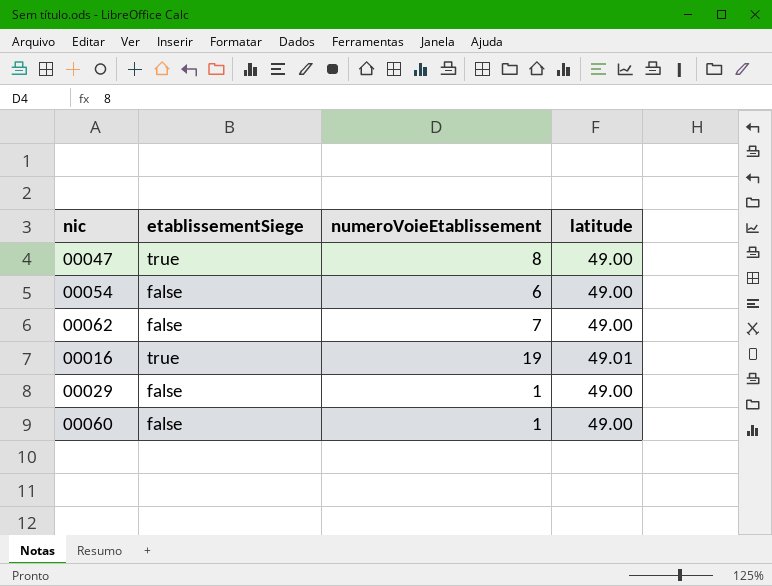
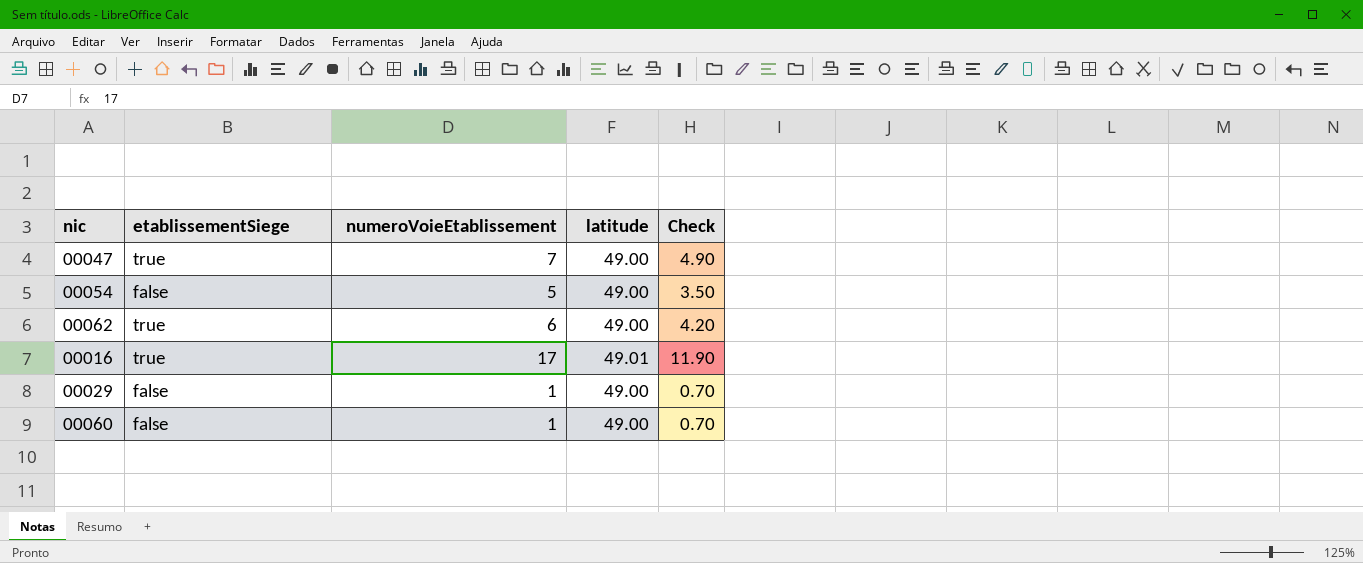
column Check | formula: none -> [numeroVoieEtablissement] * 0.7
00047 | numeroVoieEtablissement: 8 -> 7
00054 | numeroVoieEtablissement: 6 -> 5
00062 | etablissementSiege: false -> true
00062 | numeroVoieEtablissement: 7 -> 6
00016 | numeroVoieEtablissement: 19 -> 17

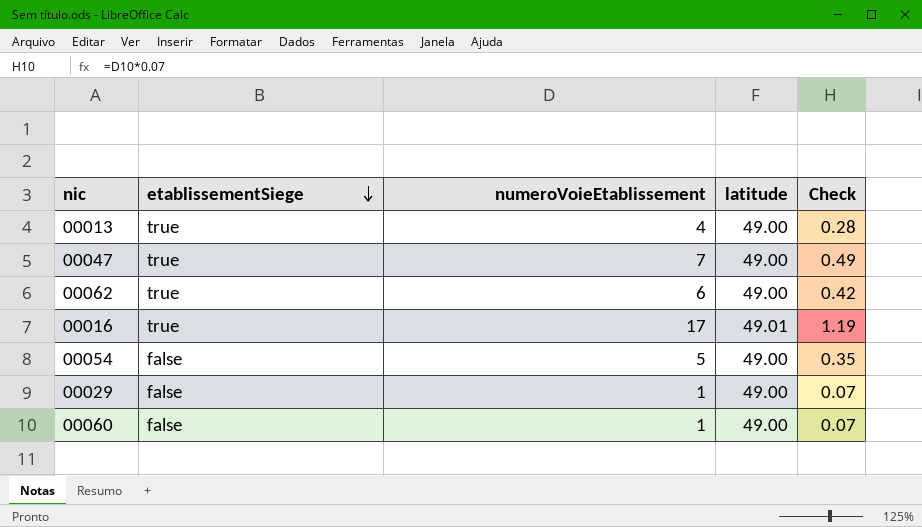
row order: none -> etablissementSiege descending
column Check | formula: [numeroVoieEtablissement] * 0.7 -> [numeroVoieEtablissement] * 0.07
row 00013: none -> true | 4 | 49.00 | 0.28

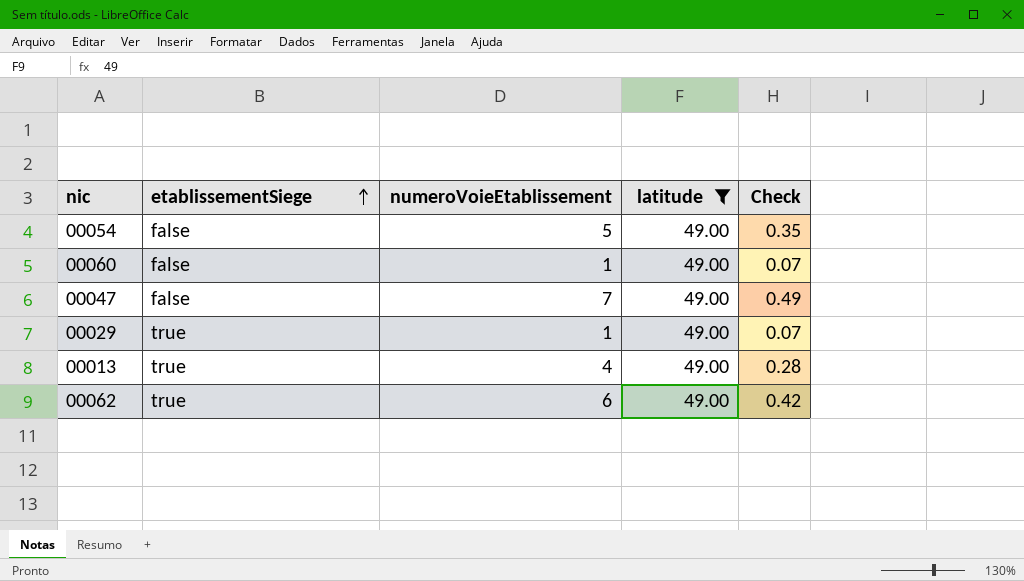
filter: none -> latitude = 49.00
row order: etablissementSiege descending -> etablissementSiege ascending
00047 | etablissementSiege: true -> false
00029 | etablissementSiege: false -> true

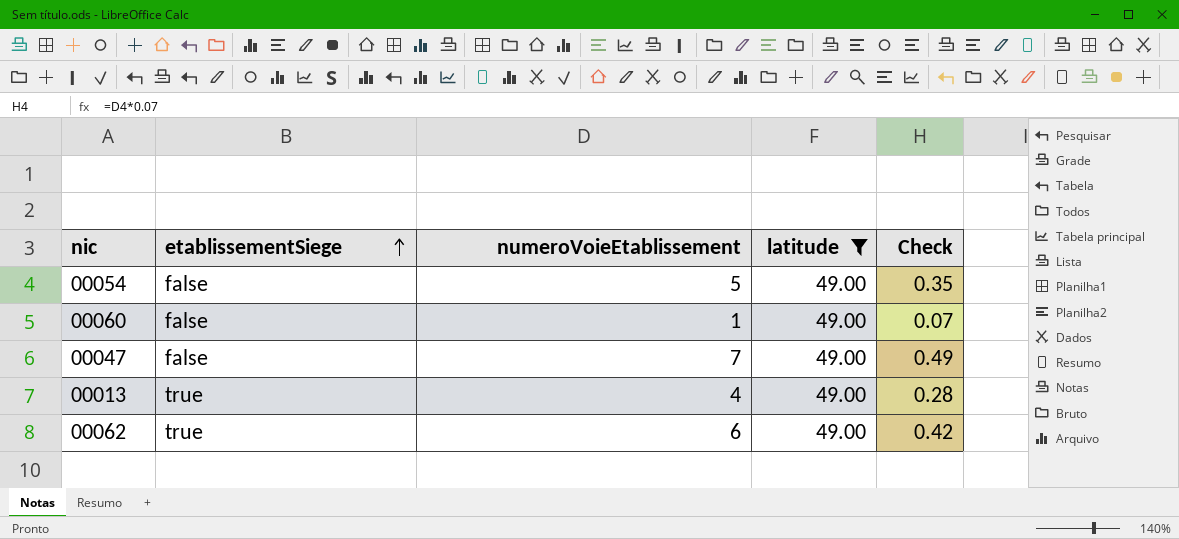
row 00029: true | 1 | 49.00 | 0.07 -> none

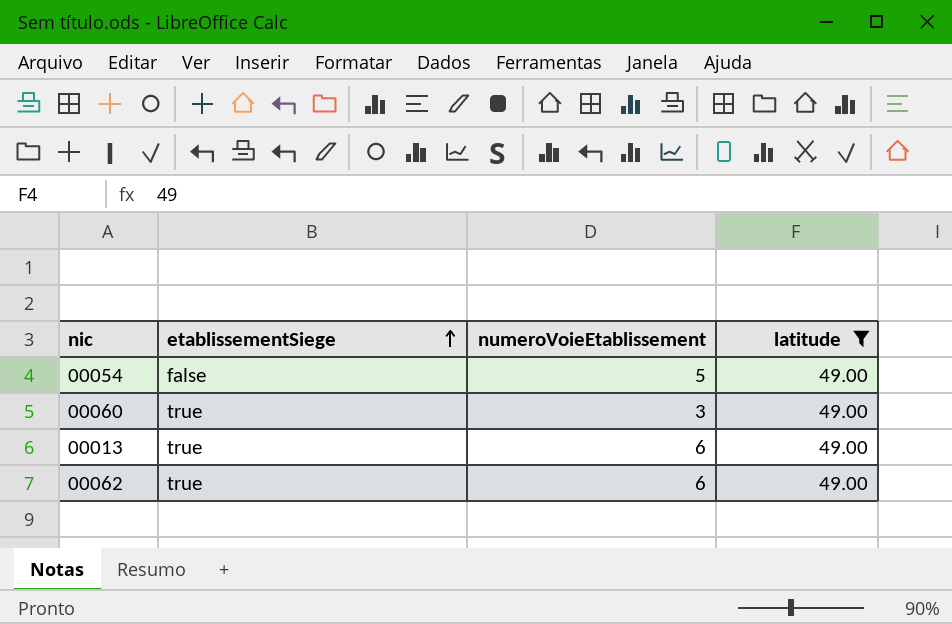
column Check | formula: [numeroVoieEtablissement] * 0.07 -> none
row 00047: false | 7 | 49.00 | 0.49 -> none
00060 | etablissementSiege: false -> true
00060 | numeroVoieEtablissement: 1 -> 3
00013 | numeroVoieEtablissement: 4 -> 6

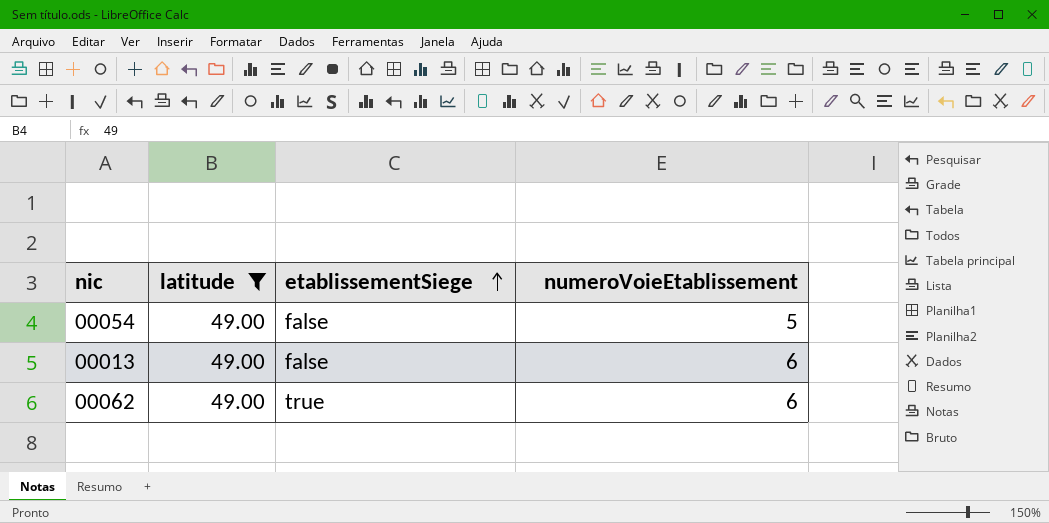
column latitude | position: 4 -> 2
row 00060: true | 3 | 49.00 -> none
00013 | etablissementSiege: true -> false

